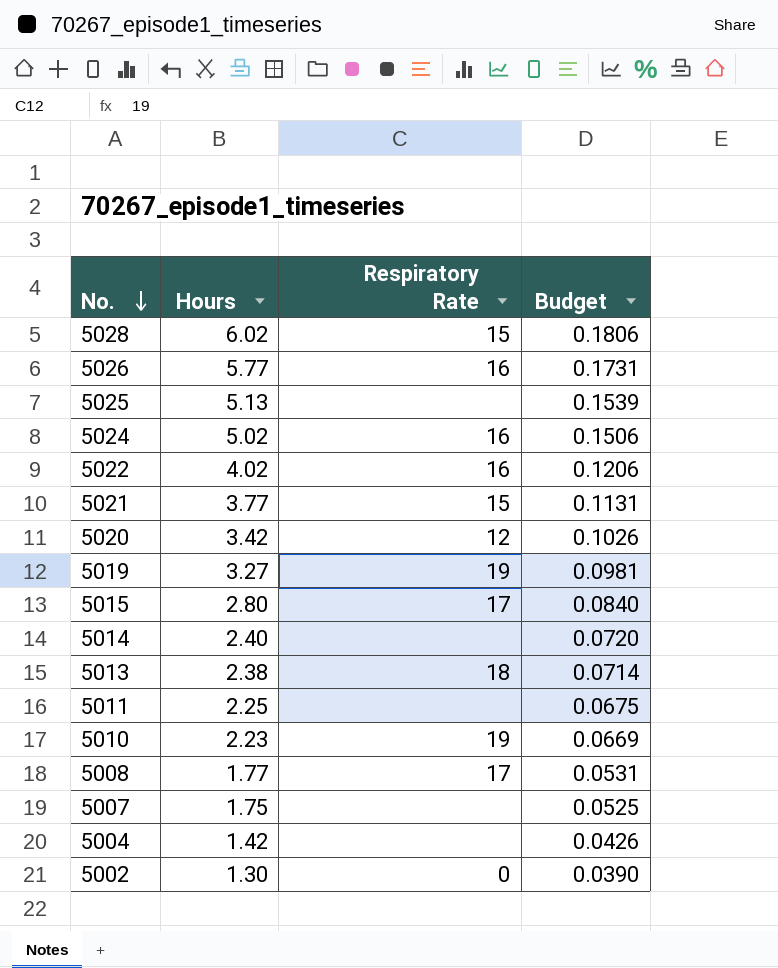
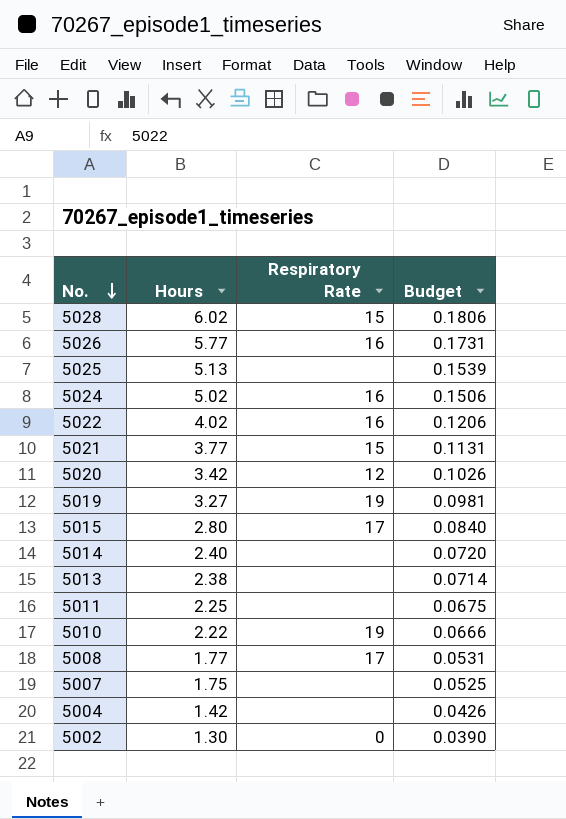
5013 | Respiratory Rate: 18 -> none
5010 | Hours: 2.23 -> 2.22
5010 | Budget: 0.0669 -> 0.0666

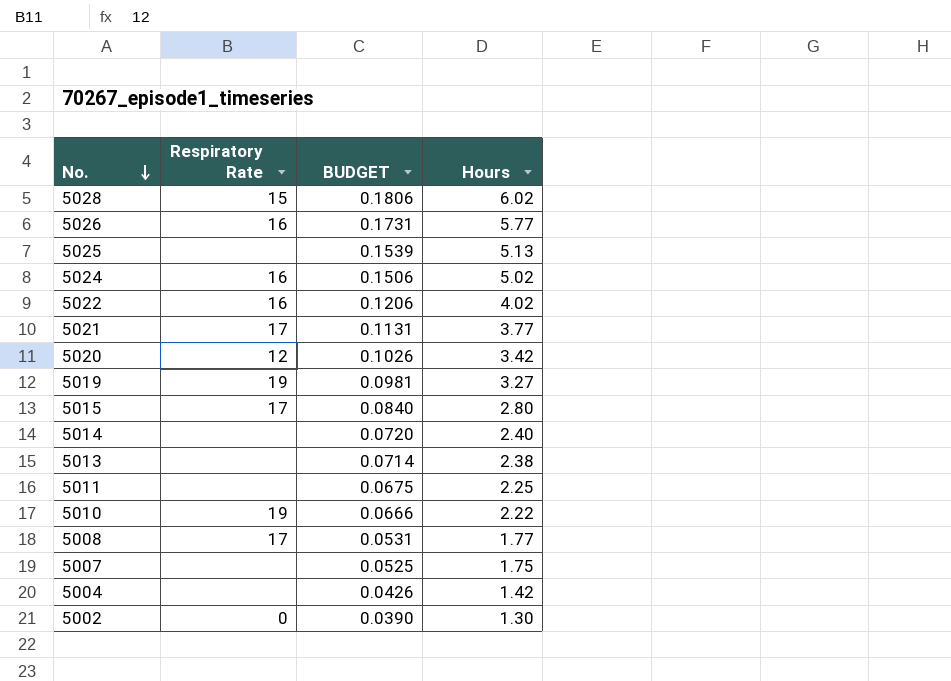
column name: Budget -> BUDGET
column Hours | position: 2 -> 4
5021 | Respiratory Rate: 15 -> 17

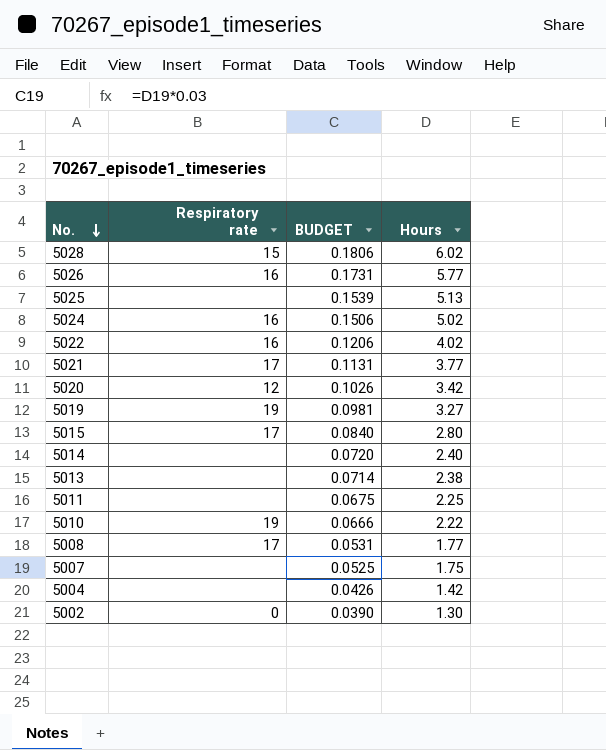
column name: Respiratory Rate -> Respiratory rate

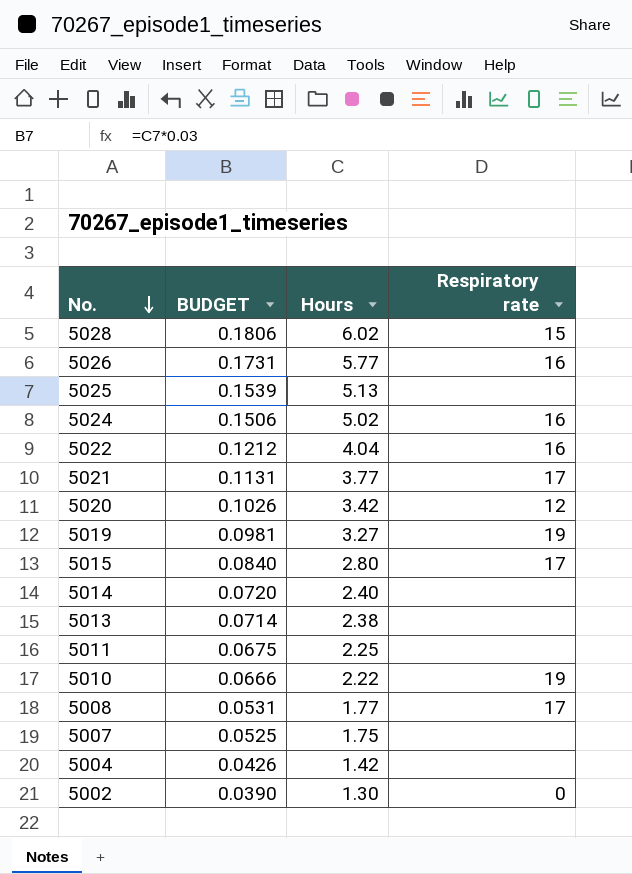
column Respiratory rate | position: 2 -> 4
5022 | BUDGET: 0.1206 -> 0.1212
5022 | Hours: 4.02 -> 4.04

